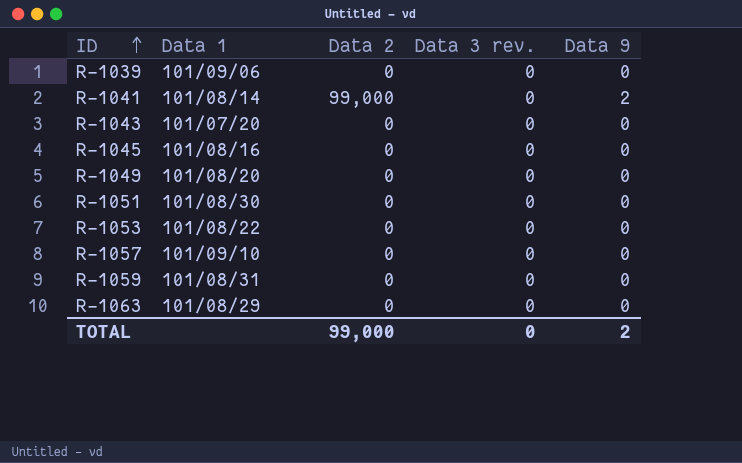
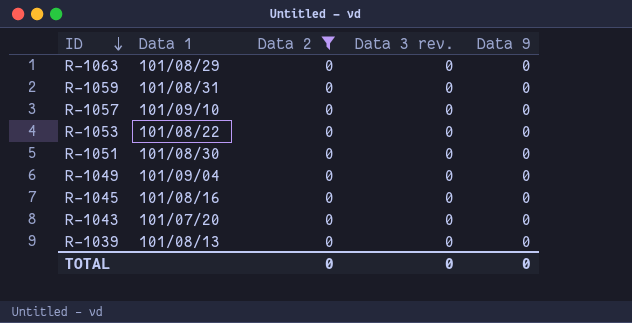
filter: none -> Data 2 = 0
row order: ID ascending -> ID descending
R-1049 | Data 1: 101/08/20 -> 101/09/04
R-1039 | Data 1: 101/09/06 -> 101/08/13
TOTAL | Data 2: 99,000 -> 0
TOTAL | Data 9: 2 -> 0

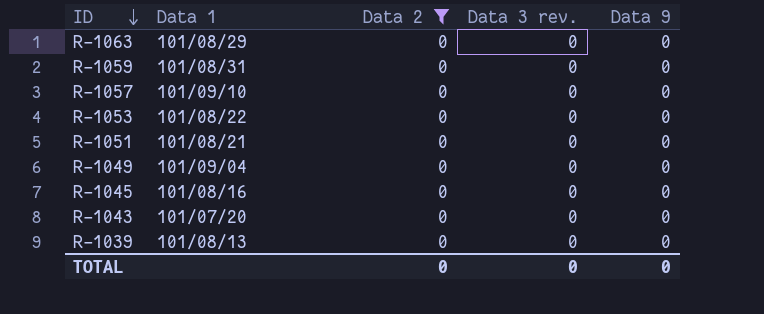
R-1051 | Data 1: 101/08/30 -> 101/08/21

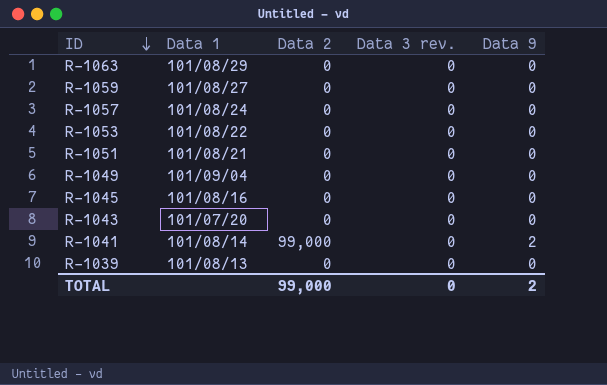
filter: Data 2 = 0 -> none
R-1059 | Data 1: 101/08/31 -> 101/08/27
R-1057 | Data 1: 101/09/10 -> 101/08/24
TOTAL | Data 2: 0 -> 99,000
TOTAL | Data 9: 0 -> 2

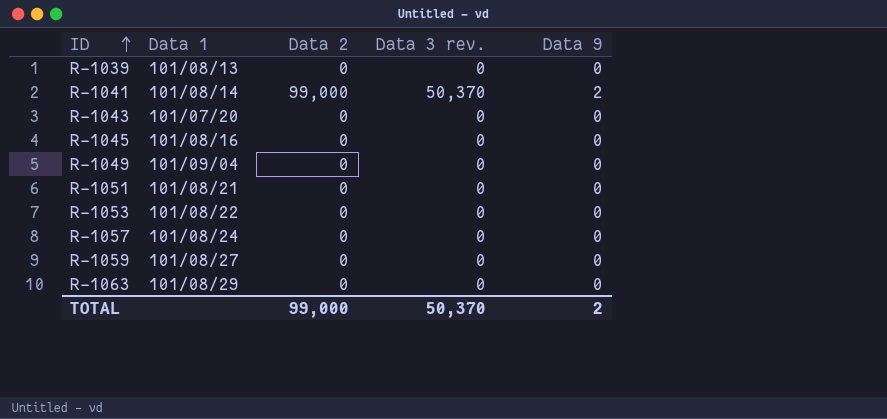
row order: ID descending -> ID ascending
R-1041 | Data 3 rev.: 0 -> 50,370
TOTAL | Data 3 rev.: 0 -> 50,370

